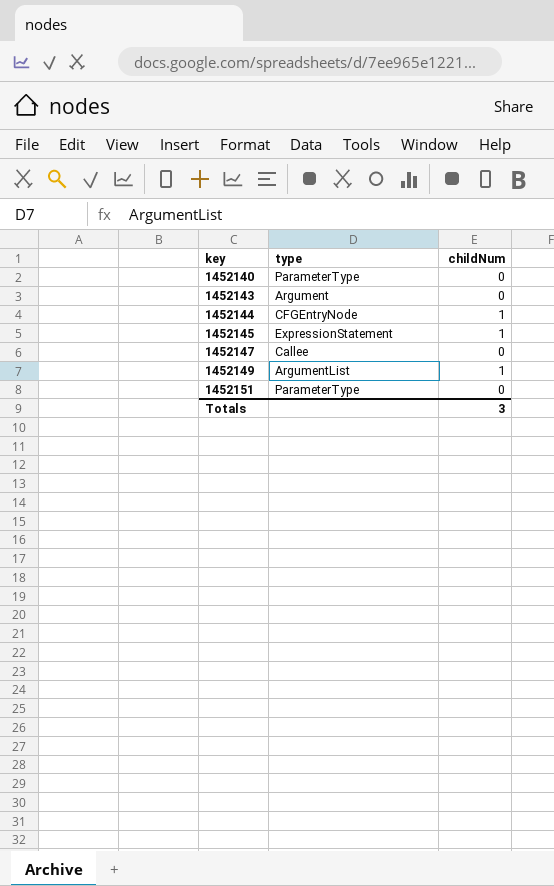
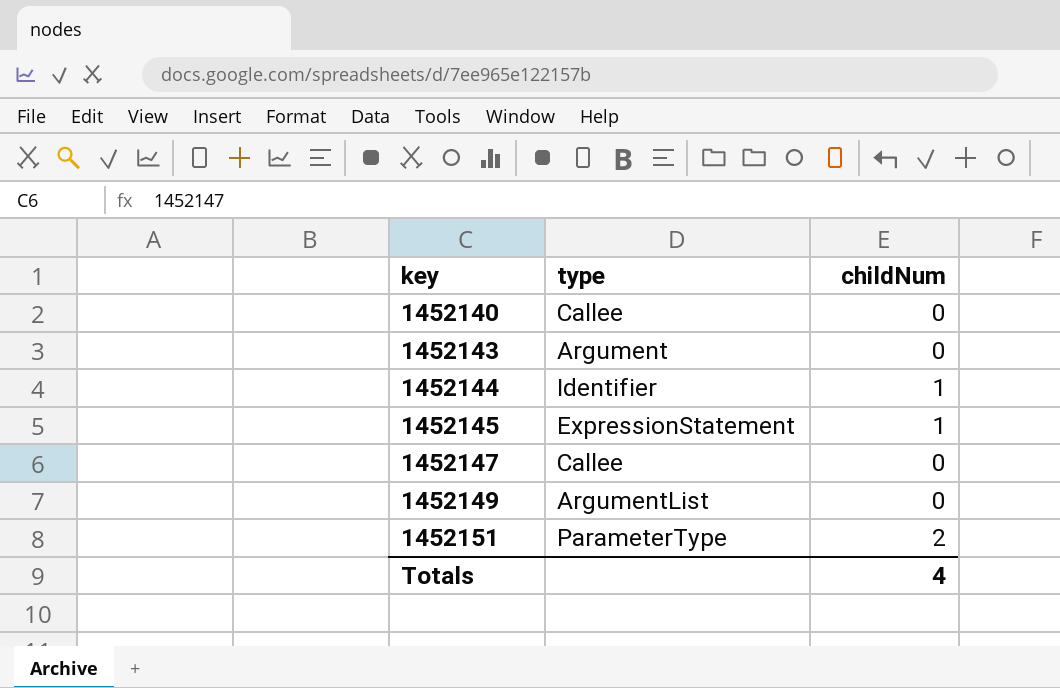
1452140 | type: ParameterType -> Callee
1452144 | type: CFGEntryNode -> Identifier
1452149 | childNum: 1 -> 0
1452151 | childNum: 0 -> 2
Totals | childNum: 3 -> 4

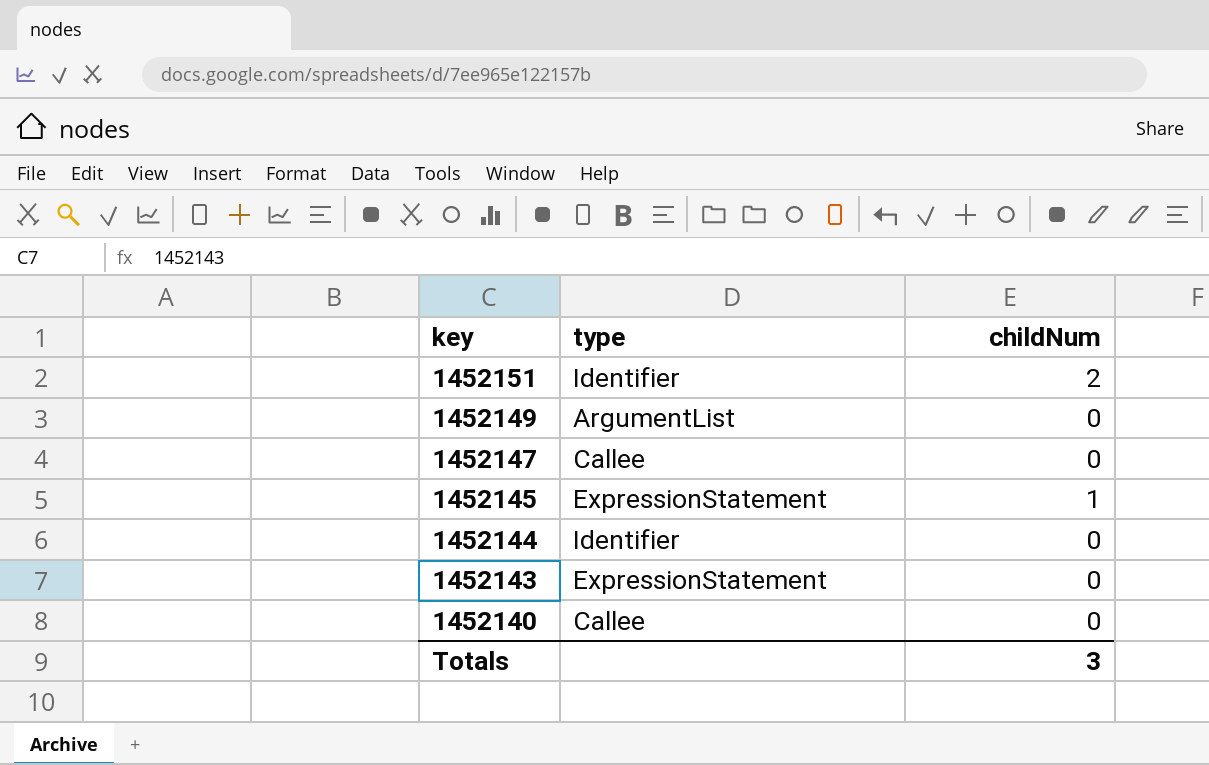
row order: key ascending -> key descending
1452151 | type: ParameterType -> Identifier
1452144 | childNum: 1 -> 0
1452143 | type: Argument -> ExpressionStatement
Totals | childNum: 4 -> 3

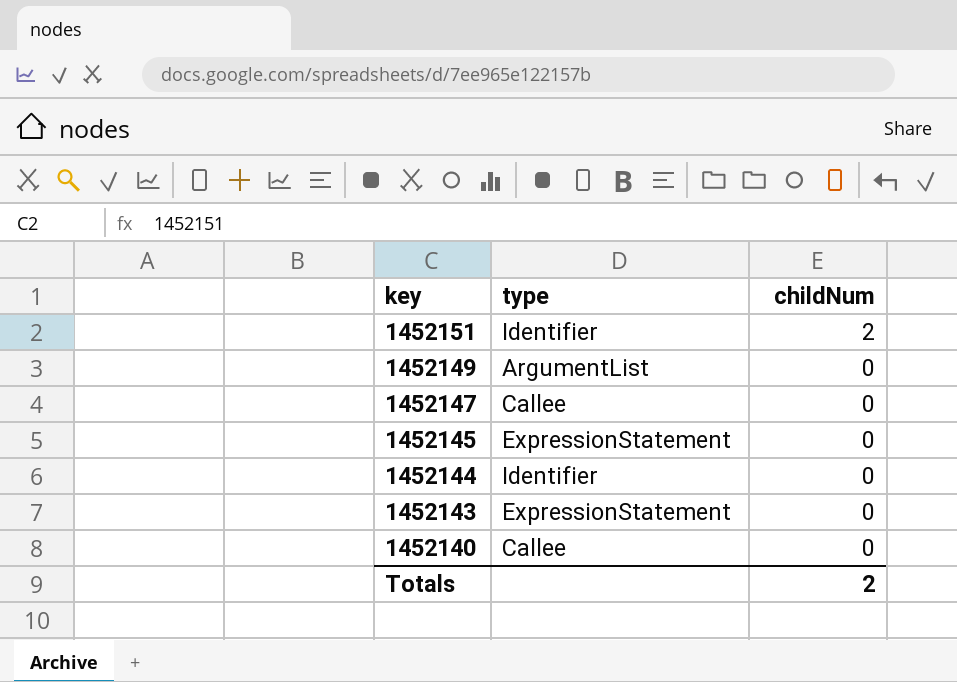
1452145 | childNum: 1 -> 0
Totals | childNum: 3 -> 2

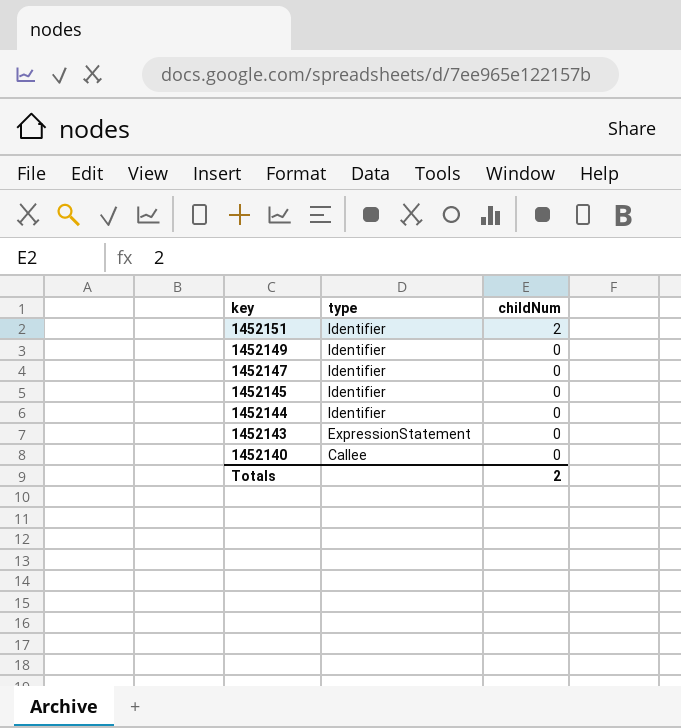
1452149 | type: ArgumentList -> Identifier
1452147 | type: Callee -> Identifier
1452145 | type: ExpressionStatement -> Identifier

